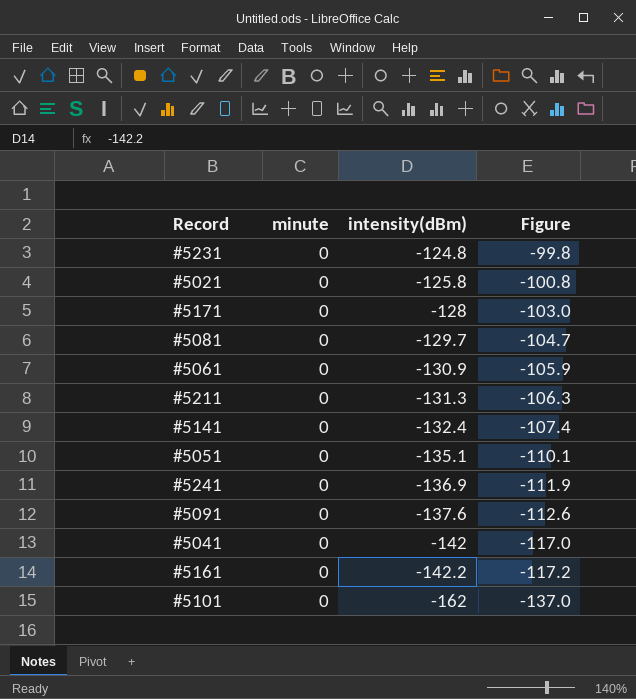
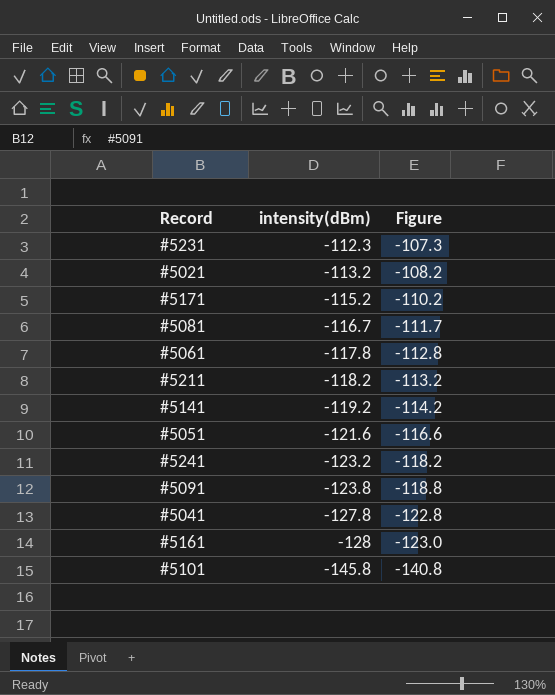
column minute | position: 2 -> none
column Figure | formula: [intensity(dBm)] + 25 -> [intensity(dBm)] + 5
#5231 | intensity(dBm): -124.8 -> -112.3
#5021 | intensity(dBm): -125.8 -> -113.2
#5171 | intensity(dBm): -128 -> -115.2
#5081 | intensity(dBm): -129.7 -> -116.7
#5061 | intensity(dBm): -130.9 -> -117.8
#5211 | intensity(dBm): -131.3 -> -118.2
#5141 | intensity(dBm): -132.4 -> -119.2
#5051 | intensity(dBm): -135.1 -> -121.6
#5241 | intensity(dBm): -136.9 -> -123.2
#5091 | intensity(dBm): -137.6 -> -123.8
#5041 | intensity(dBm): -142 -> -127.8
#5161 | intensity(dBm): -142.2 -> -128
#5101 | intensity(dBm): -162 -> -145.8

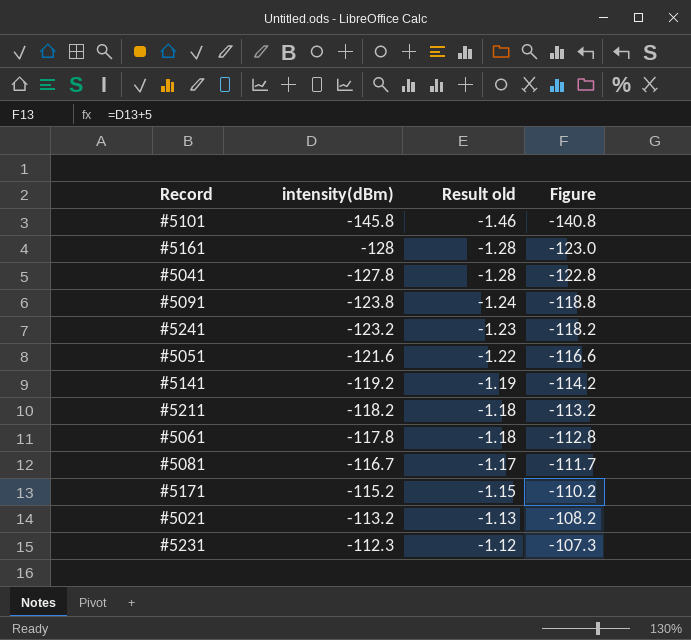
row order: intensity(dBm) descending -> intensity(dBm) ascending
column Result old | formula: none -> [intensity(dBm)] * 0.01

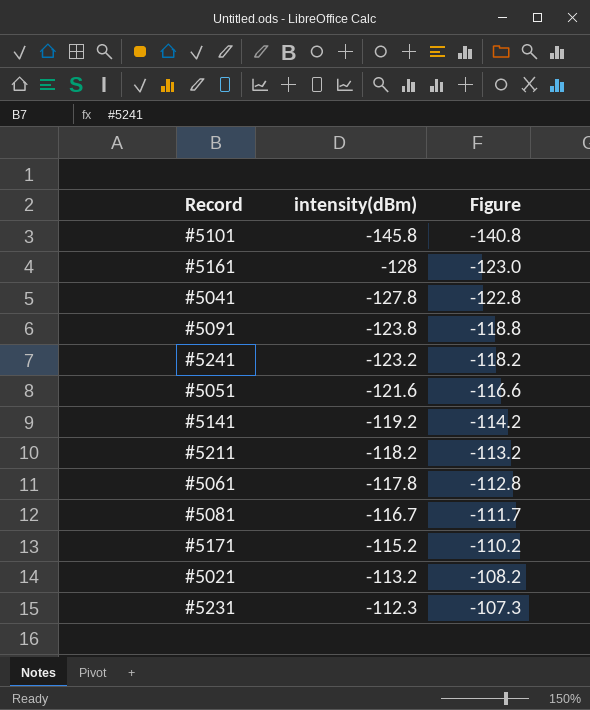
column Result old | formula: [intensity(dBm)] * 0.01 -> none

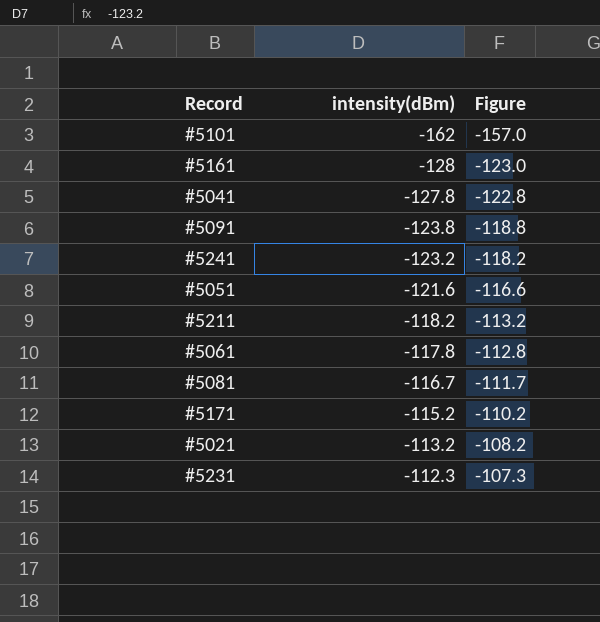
row #5141: -119.2 | -114.2 -> none
#5101 | intensity(dBm): -145.8 -> -162
#5101 | Figure: -140.8 -> -157.0

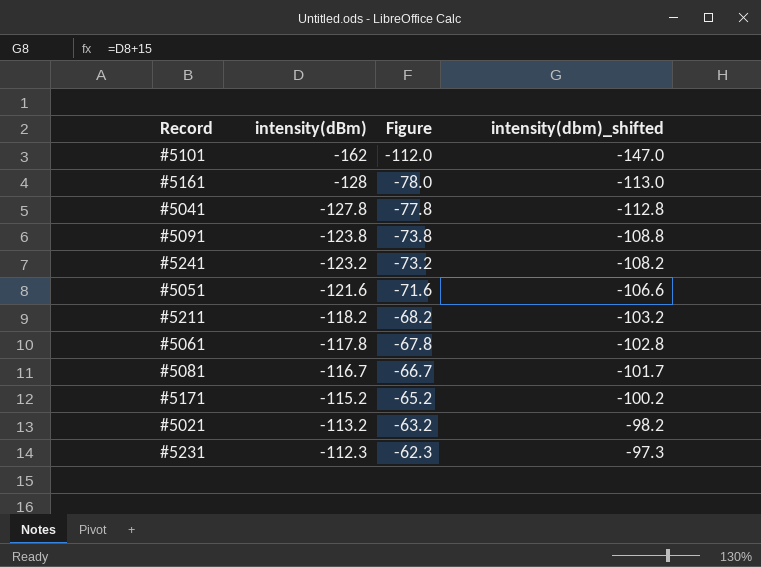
column Figure | formula: [intensity(dBm)] + 5 -> [intensity(dBm)] + 50
column intensity(dbm)_shifted | formula: none -> [intensity(dBm)] + 15

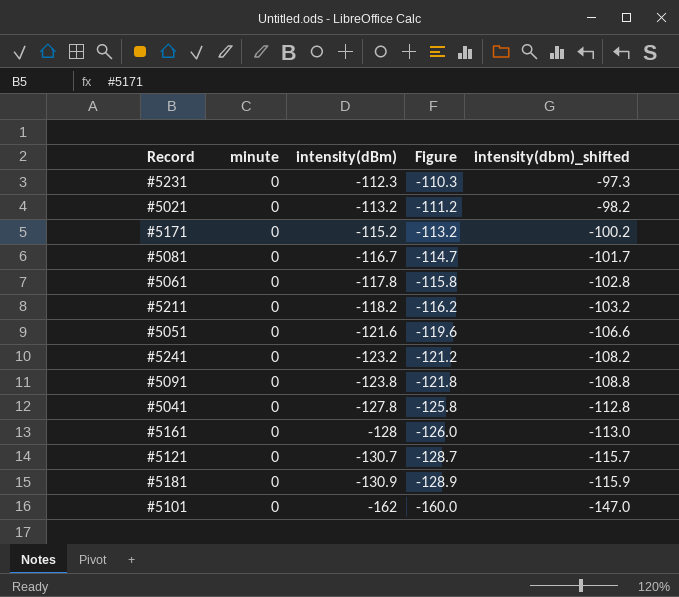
row order: intensity(dBm) ascending -> intensity(dBm) descending
column minute | position: none -> 2
column Figure | formula: [intensity(dBm)] + 50 -> [intensity(dBm)] + 2
row #5121: none -> 0 | -130.7 | -128.7 | -115.7
row #5181: none -> 0 | -130.9 | -128.9 | -115.9

